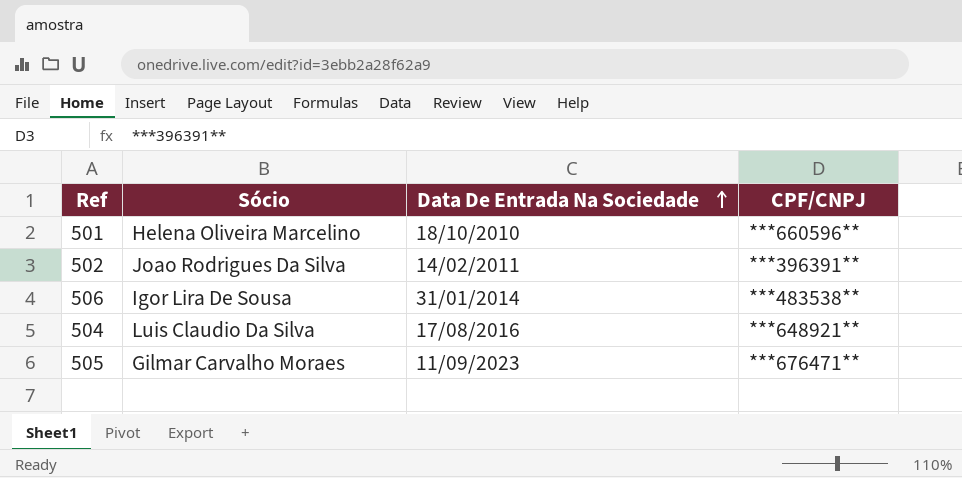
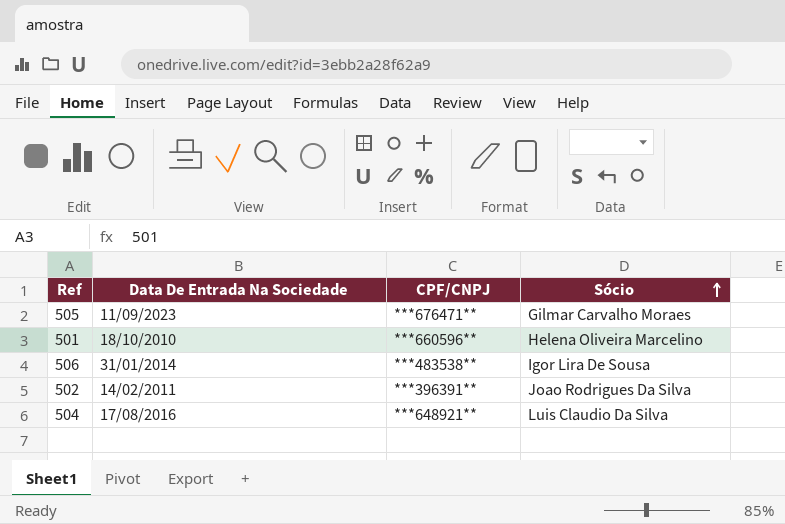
row order: Data De Entrada Na Sociedade ascending -> Sócio ascending
column Sócio | position: 2 -> 4

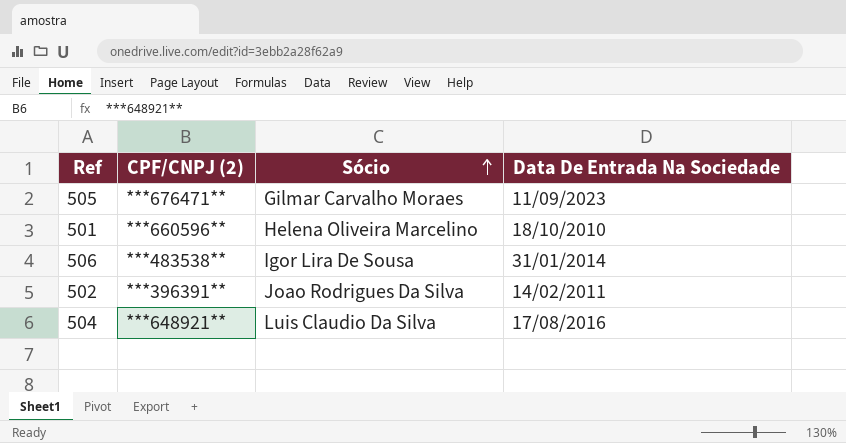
column name: CPF/CNPJ -> CPF/CNPJ (2)
column Data De Entrada Na Sociedade | position: 2 -> 4

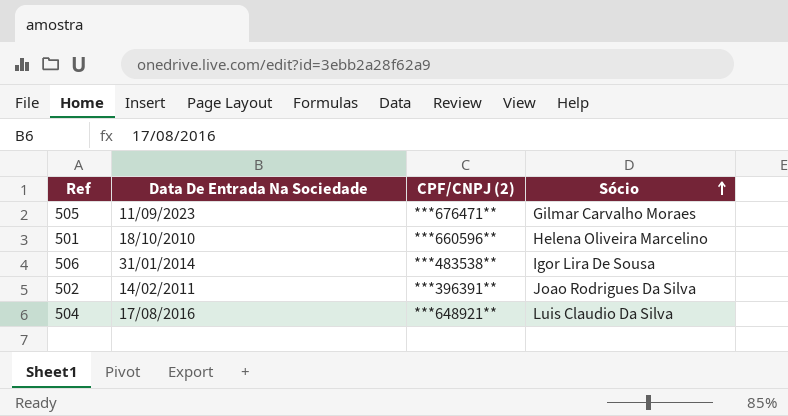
column Data De Entrada Na Sociedade | position: 4 -> 2

